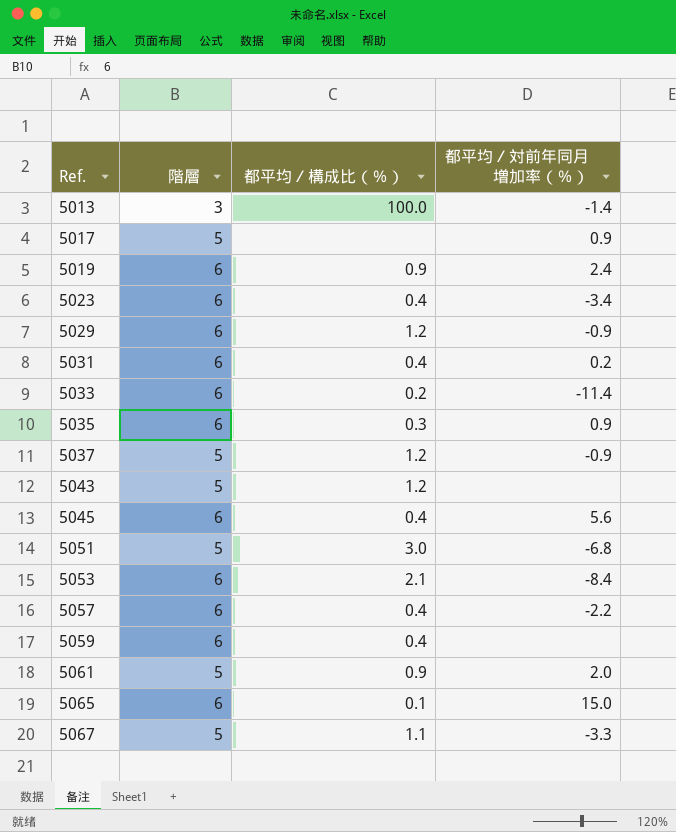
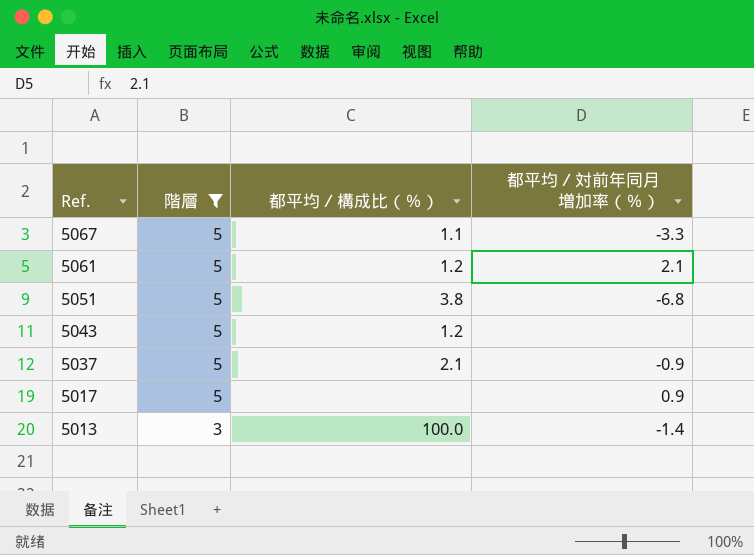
filter: none -> 階層 != 6
row order: Ref. ascending -> Ref. descending
5061 | 都平均／構成比（％）: 0.9 -> 1.2
5061 | 都平均／対前年同月増加率（％）: 2.0 -> 2.1
5051 | 都平均／構成比（％）: 3.0 -> 3.8
5037 | 都平均／構成比（％）: 1.2 -> 2.1

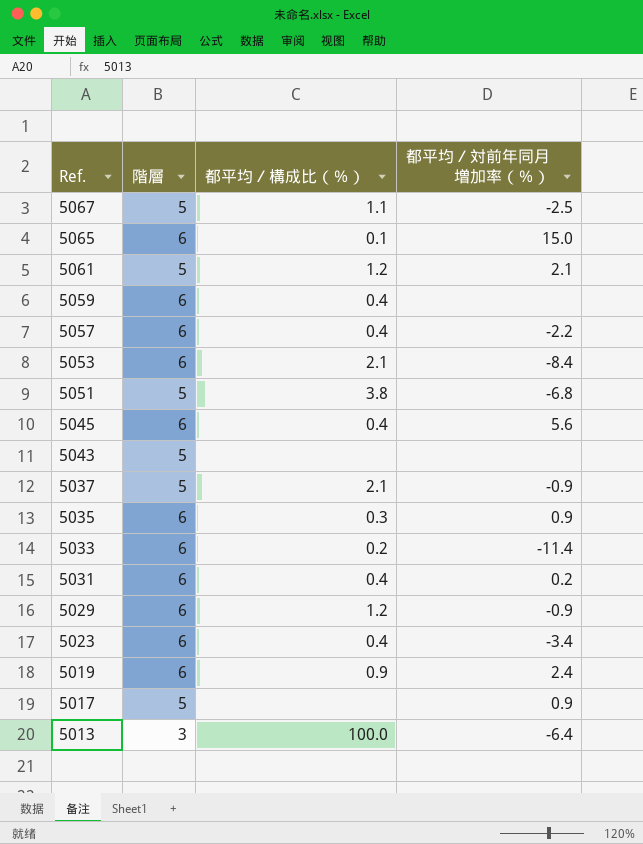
filter: 階層 != 6 -> none
5067 | 都平均／対前年同月増加率（％）: -3.3 -> -2.5
5043 | 都平均／構成比（％）: 1.2 -> none
5013 | 都平均／対前年同月増加率（％）: -1.4 -> -6.4

